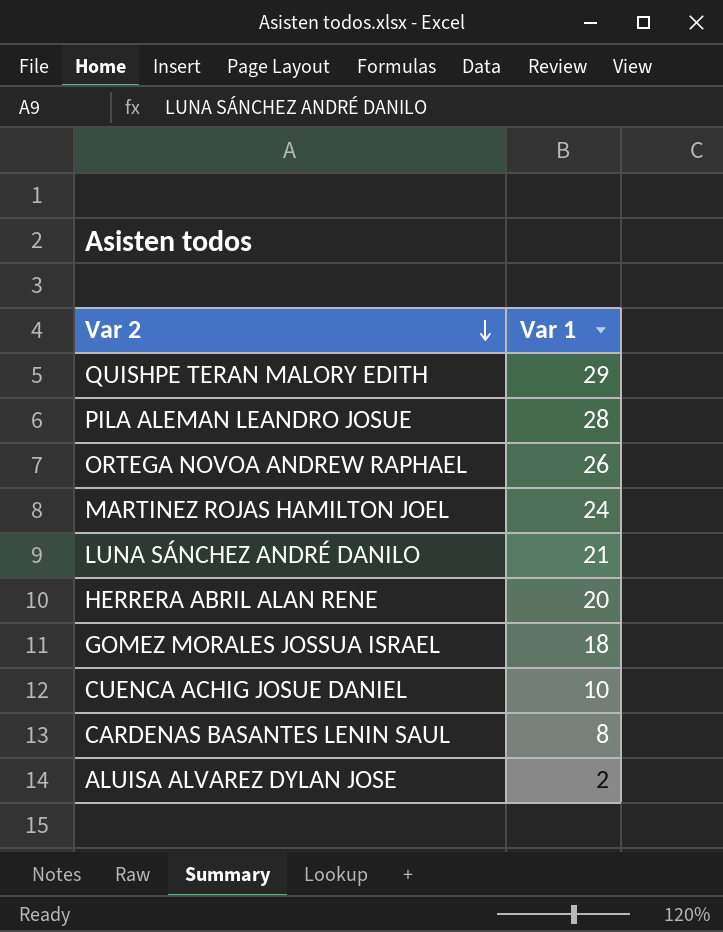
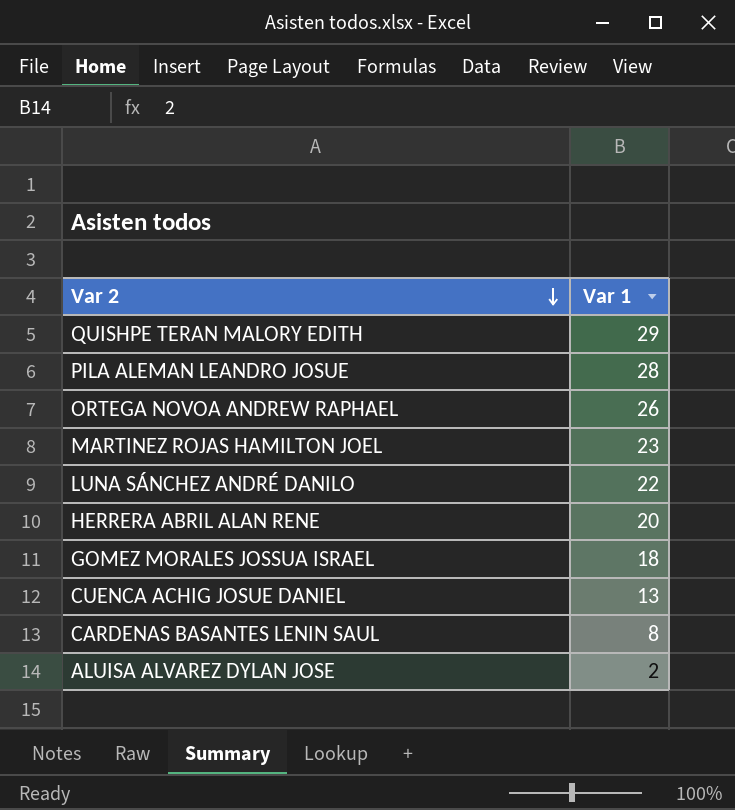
MARTINEZ ROJAS HAMILTON JOEL | Var 1: 24 -> 23
LUNA SÁNCHEZ ANDRÉ DANILO | Var 1: 21 -> 22
CUENCA ACHIG JOSUE DANIEL | Var 1: 10 -> 13

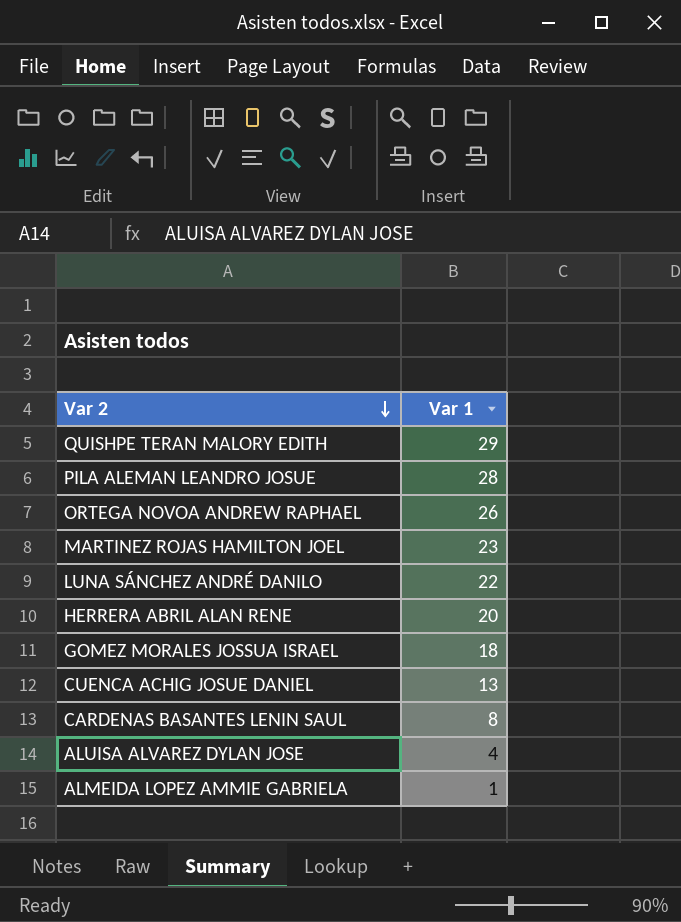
ALUISA ALVAREZ DYLAN JOSE | Var 1: 2 -> 4
row ALMEIDA LOPEZ AMMIE GABRIELA: none -> 1

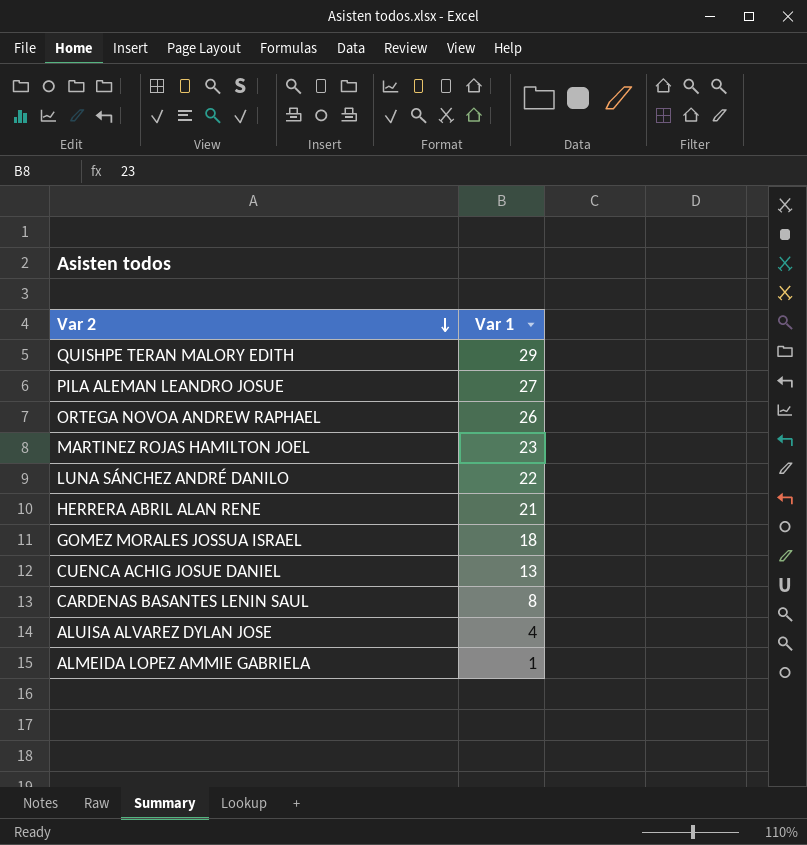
PILA ALEMAN LEANDRO JOSUE | Var 1: 28 -> 27
HERRERA ABRIL ALAN RENE | Var 1: 20 -> 21

